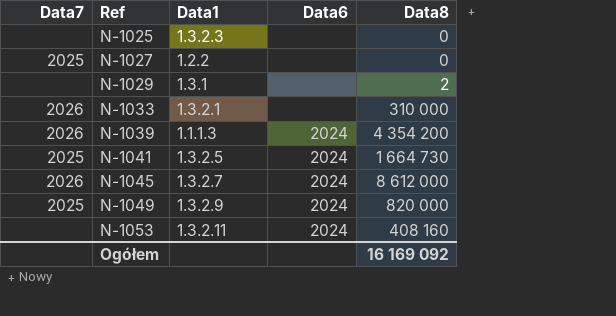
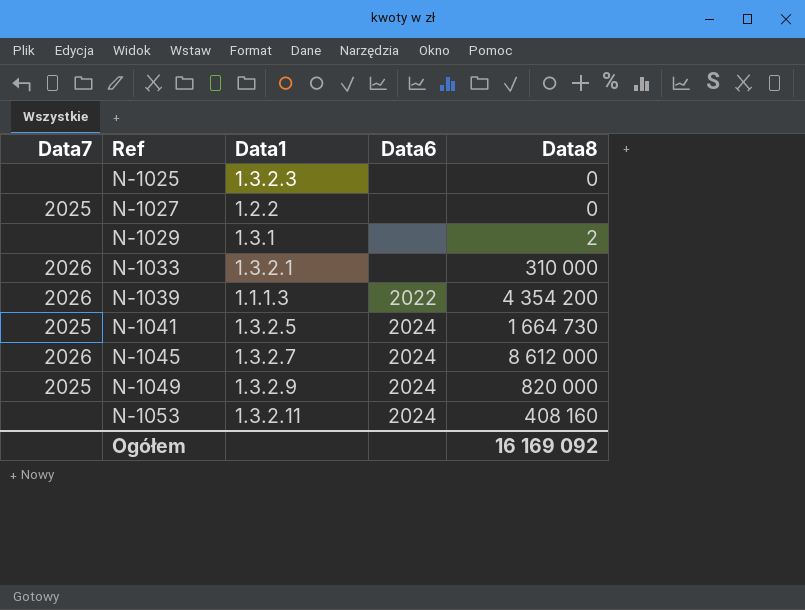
N-1039 | Data6: 2024 -> 2022

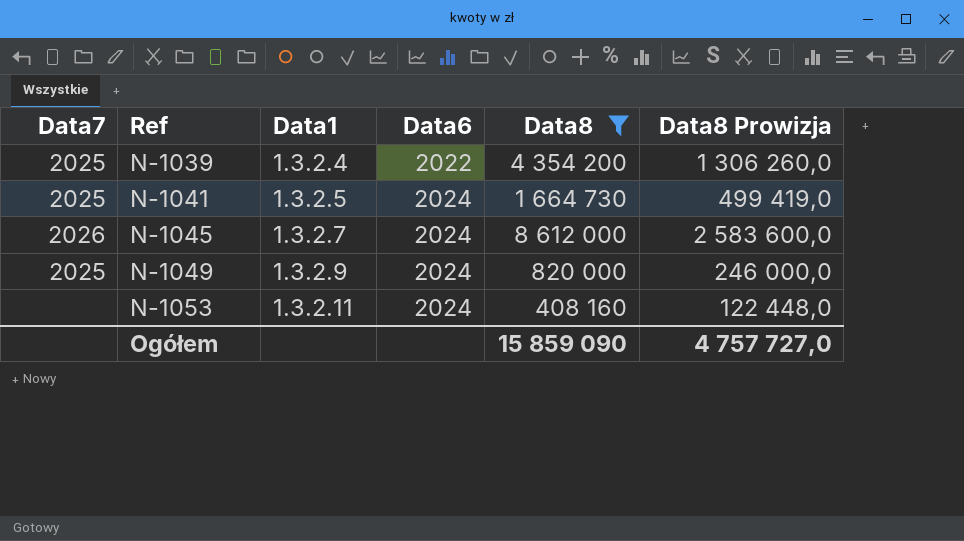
filter: none -> Data8 >= 408 160
column Data8 Prowizja | formula: none -> [Data8] * 0,3
N-1039 | Data7: 2026 -> 2025
N-1039 | Data1: 1.1.1.3 -> 1.3.2.4
Ogółem | Data8: 16 169 092 -> 15 859 090

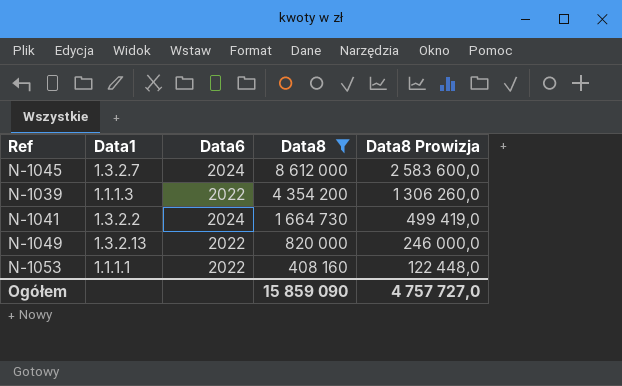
row order: Ref ascending -> Data8 descending
column Data7 | position: 1 -> none
N-1039 | Data1: 1.3.2.4 -> 1.1.1.3
N-1041 | Data1: 1.3.2.5 -> 1.3.2.2
N-1049 | Data1: 1.3.2.9 -> 1.3.2.13
N-1049 | Data6: 2024 -> 2022
N-1053 | Data1: 1.3.2.11 -> 1.1.1.1
N-1053 | Data6: 2024 -> 2022

